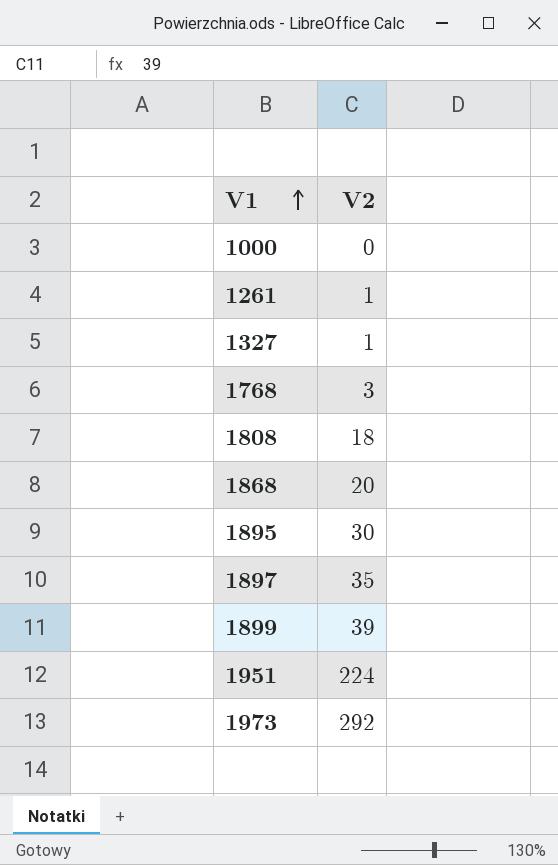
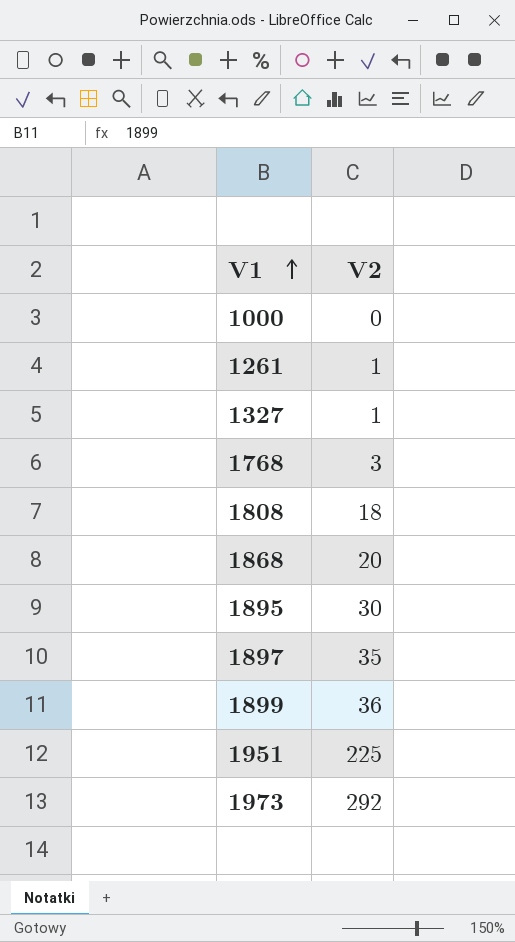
1899 | V2: 39 -> 36
1951 | V2: 224 -> 225

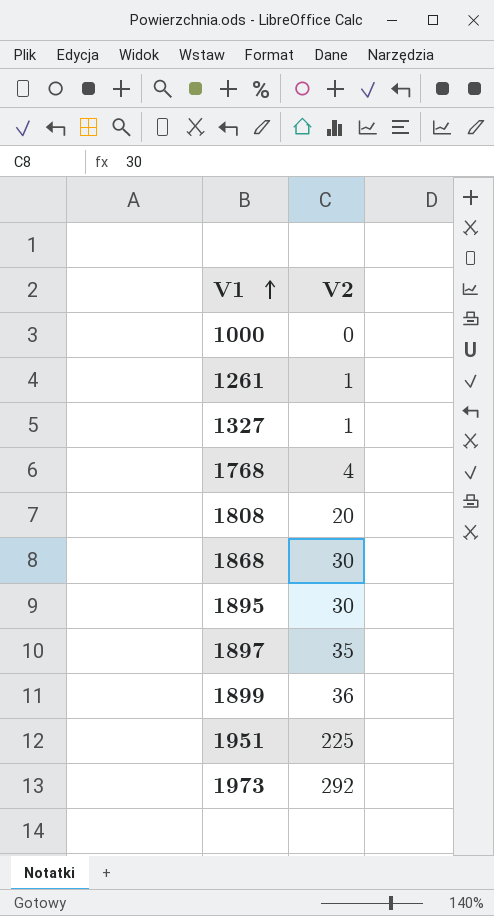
1768 | V2: 3 -> 4
1808 | V2: 18 -> 20
1868 | V2: 20 -> 30

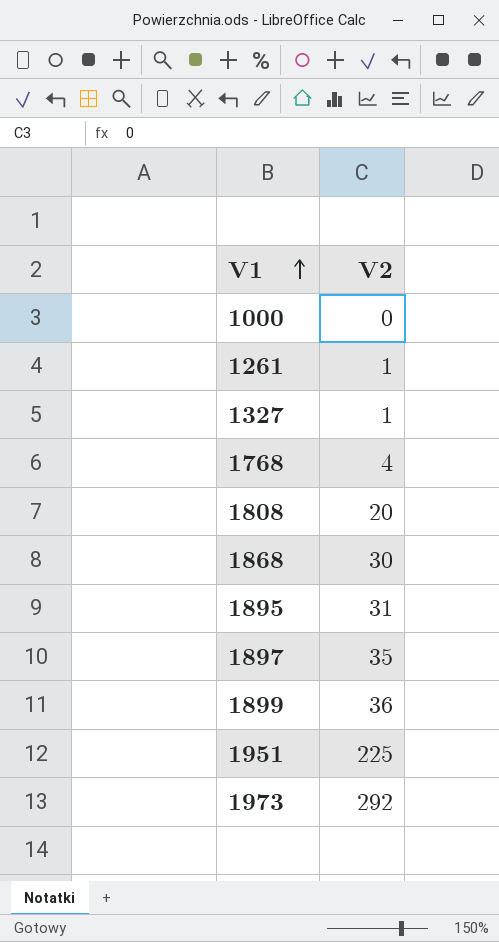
1895 | V2: 30 -> 31

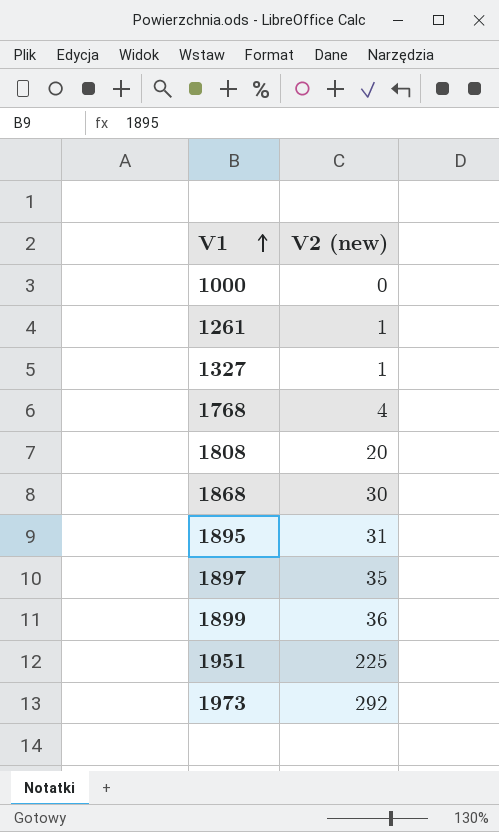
column name: V2 -> V2 (new)

